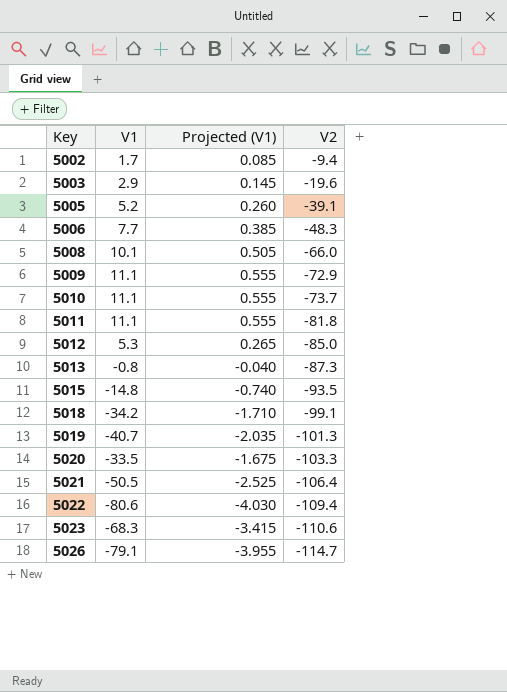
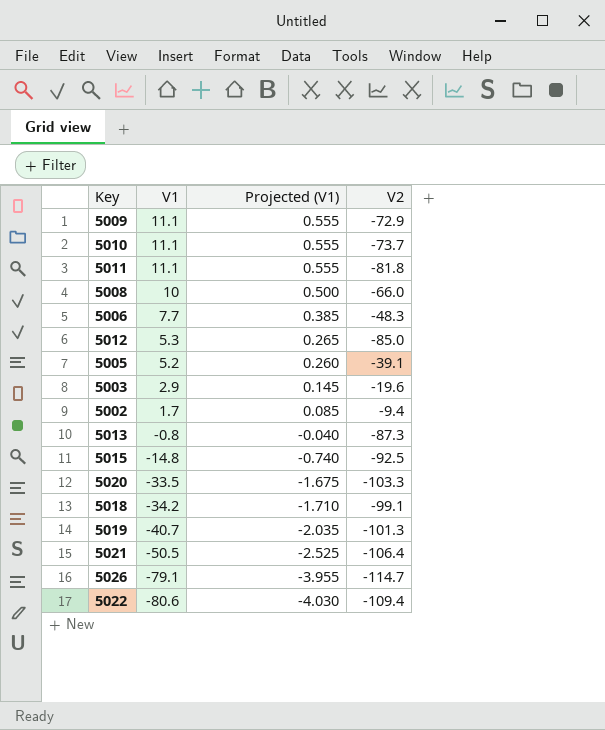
row order: Key ascending -> V1 descending
row 5023: -68.3 | -3.415 | -110.6 -> none
5008 | V1: 10.1 -> 10
5008 | Projected (V1): 0.505 -> 0.500
5015 | V2: -93.5 -> -92.5

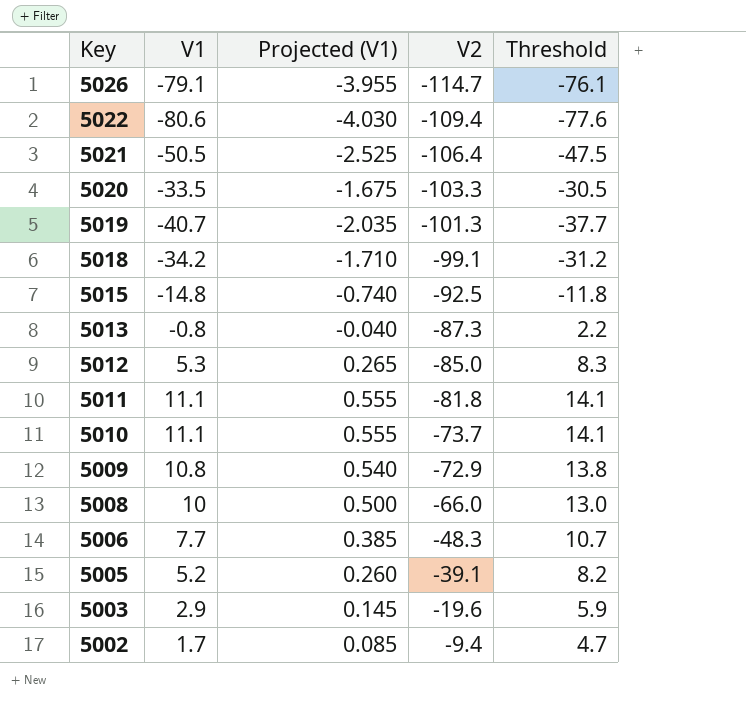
row order: V1 descending -> Key descending
column Threshold | formula: none -> [V1] + 3
5009 | V1: 11.1 -> 10.8
5009 | Projected (V1): 0.555 -> 0.540

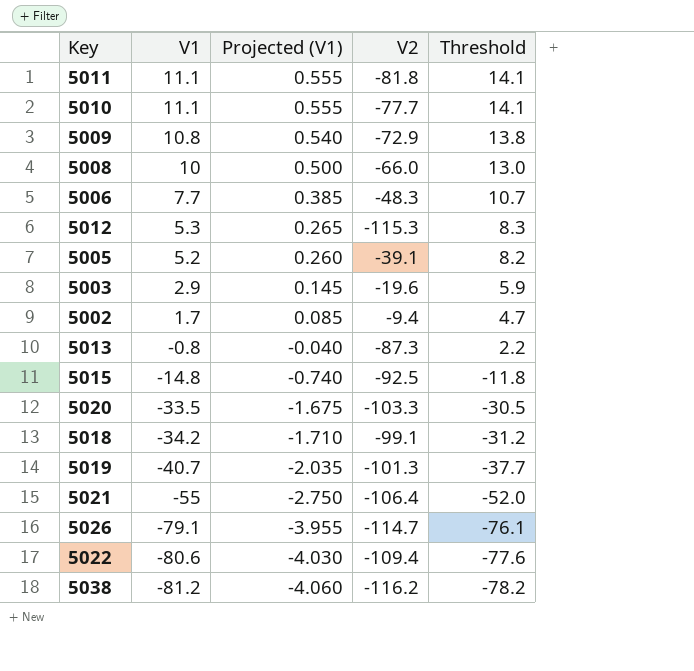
row order: Key descending -> V1 descending
5010 | V2: -73.7 -> -77.7
5012 | V2: -85.0 -> -115.3
5021 | V1: -50.5 -> -55
5021 | Projected (V1): -2.525 -> -2.750
5021 | Threshold: -47.5 -> -52.0
row 5038: none -> -81.2 | -4.060 | -116.2 | -78.2

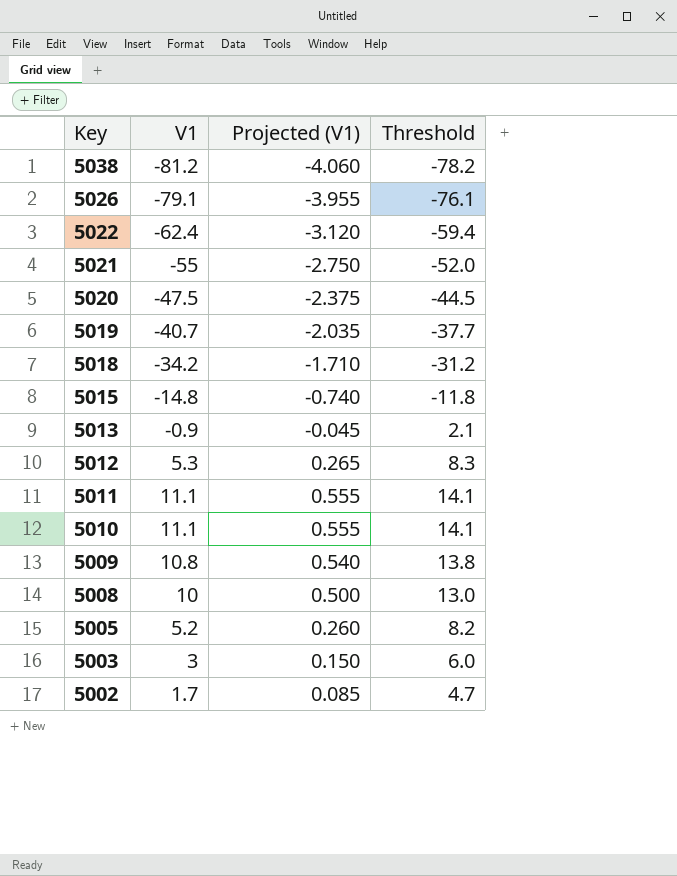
row order: V1 descending -> Key descending
column V2 | position: 4 -> none
row 5006: 7.7 | 0.385 | -48.3 | 10.7 -> none
5022 | V1: -80.6 -> -62.4
5022 | Projected (V1): -4.030 -> -3.120
5022 | Threshold: -77.6 -> -59.4
5020 | V1: -33.5 -> -47.5
5020 | Projected (V1): -1.675 -> -2.375
5020 | Threshold: -30.5 -> -44.5
5013 | V1: -0.8 -> -0.9
5013 | Projected (V1): -0.040 -> -0.045
5013 | Threshold: 2.2 -> 2.1
5003 | V1: 2.9 -> 3
5003 | Projected (V1): 0.145 -> 0.150
5003 | Threshold: 5.9 -> 6.0

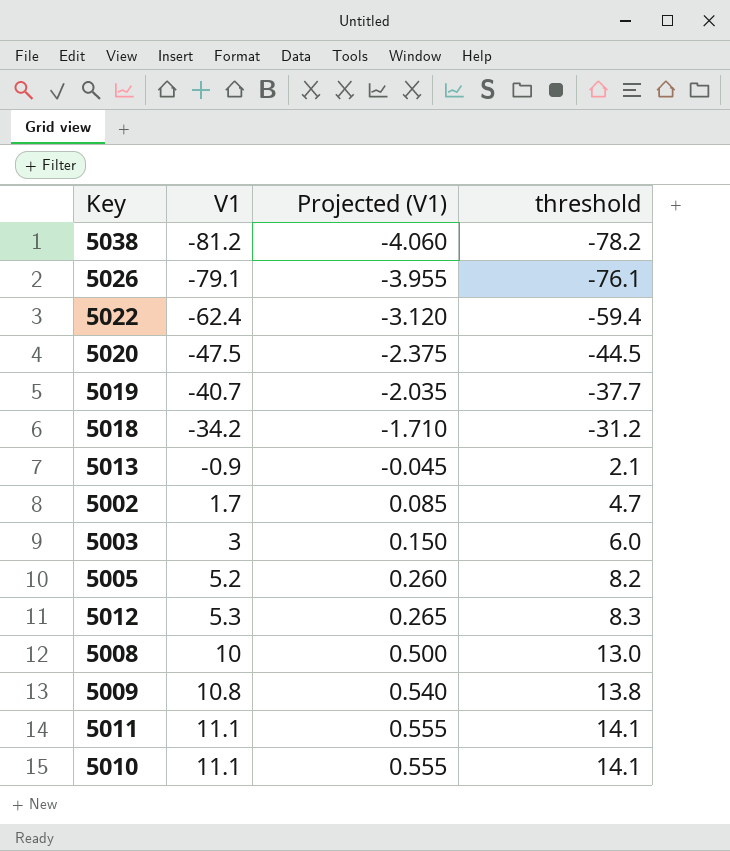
row order: Key descending -> V1 ascending
column name: Threshold -> threshold
row 5021: -55 | -2.750 | -52.0 -> none
row 5015: -14.8 | -0.740 | -11.8 -> none

